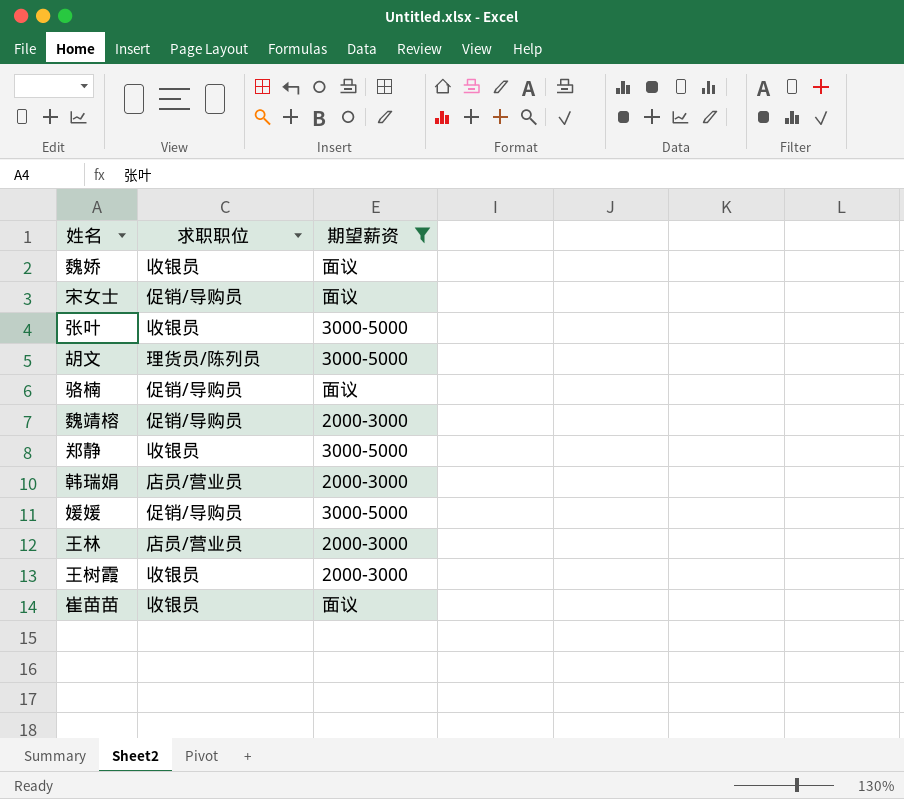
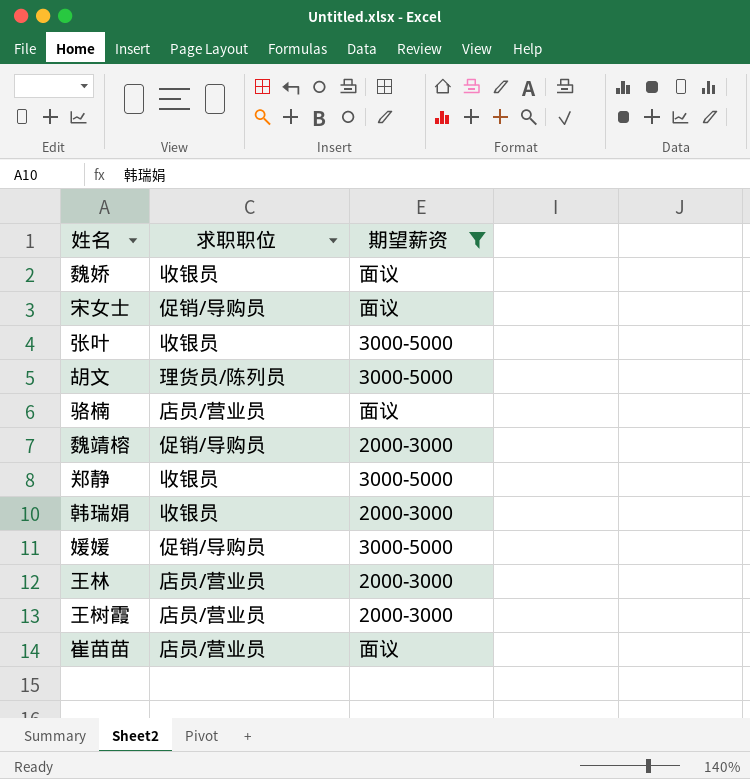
骆楠 | 求职职位: 促销/导购员 -> 店员/营业员
韩瑞娟 | 求职职位: 店员/营业员 -> 收银员
王树霞 | 求职职位: 收银员 -> 店员/营业员
崔苗苗 | 求职职位: 收银员 -> 店员/营业员

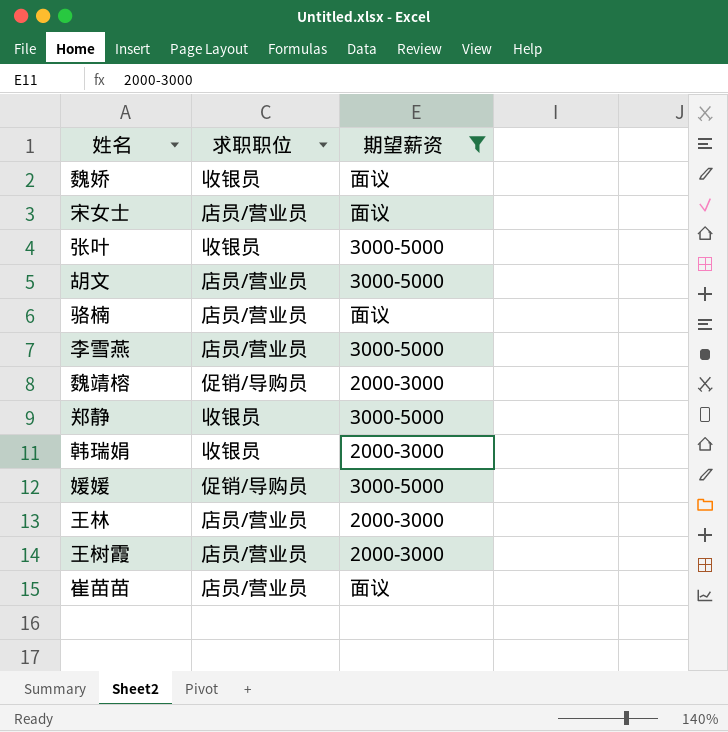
宋女士 | 求职职位: 促销/导购员 -> 店员/营业员
胡文 | 求职职位: 理货员/陈列员 -> 店员/营业员
row 李雪燕: none -> 店员/营业员 | 3000-5000

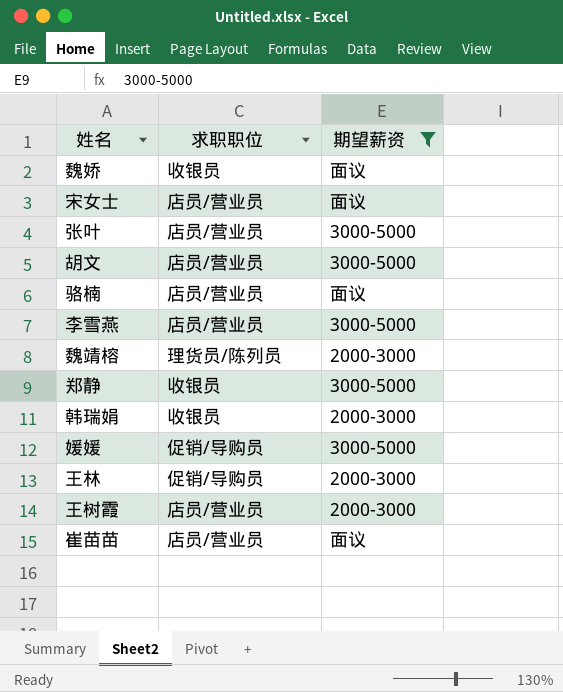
张叶 | 求职职位: 收银员 -> 店员/营业员
魏靖榕 | 求职职位: 促销/导购员 -> 理货员/陈列员
王林 | 求职职位: 店员/营业员 -> 促销/导购员

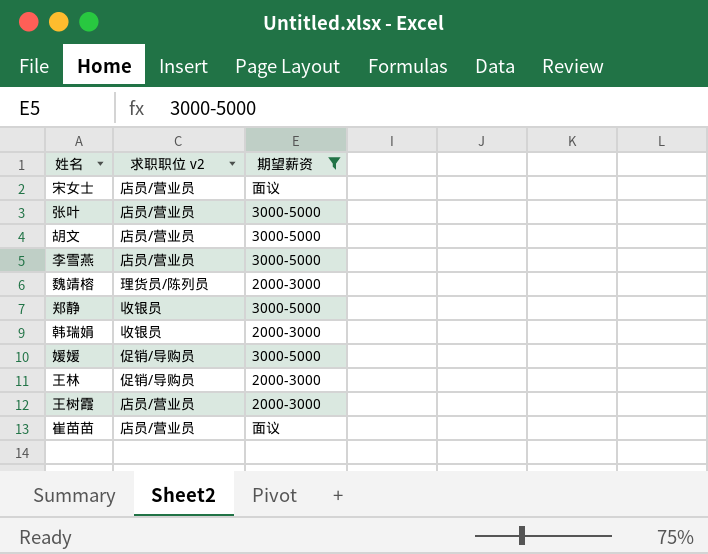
column name: 求职职位 -> 求职职位 v2
row 魏娇: 收银员 | 面议 -> none
row 骆楠: 店员/营业员 | 面议 -> none

